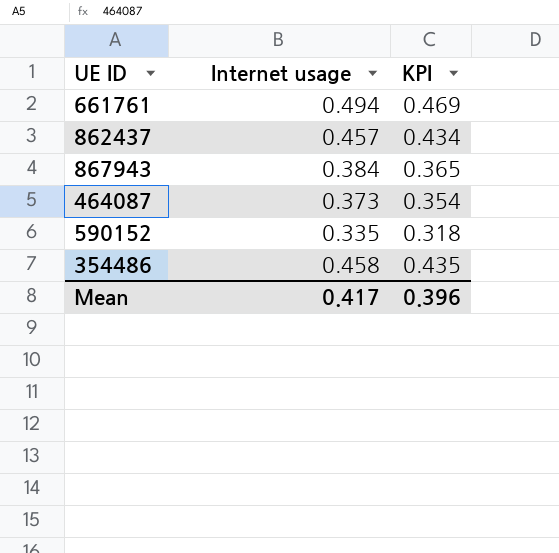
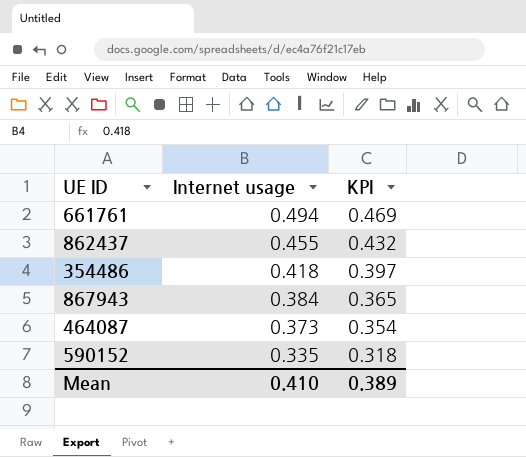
row order: none -> Internet usage descending
862437 | Internet usage: 0.457 -> 0.455
862437 | KPI: 0.434 -> 0.432
354486 | Internet usage: 0.458 -> 0.418
354486 | KPI: 0.435 -> 0.397
Mean | Internet usage: 0.417 -> 0.410
Mean | KPI: 0.396 -> 0.389

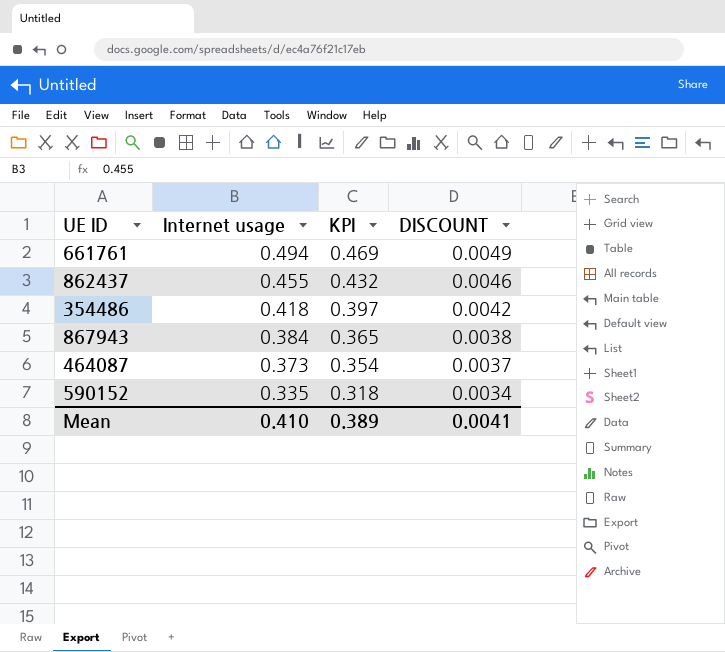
column DISCOUNT | formula: none -> [Internet usage] * 0.01

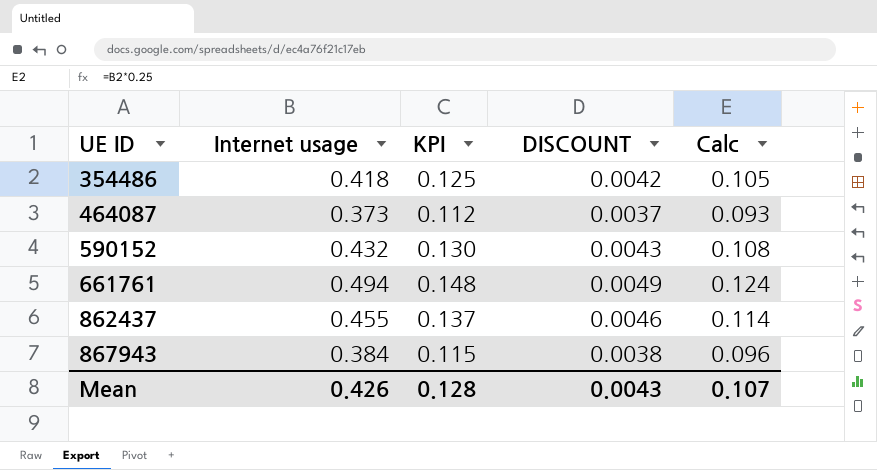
row order: Internet usage descending -> UE ID ascending
column KPI | formula: [Internet usage] * 0.95 -> [Internet usage] * 0.3
column Calc | formula: none -> [Internet usage] * 0.25
590152 | Internet usage: 0.335 -> 0.432
590152 | DISCOUNT: 0.0034 -> 0.0043
Mean | Internet usage: 0.410 -> 0.426
Mean | KPI: 0.389 -> 0.128
Mean | DISCOUNT: 0.0041 -> 0.0043

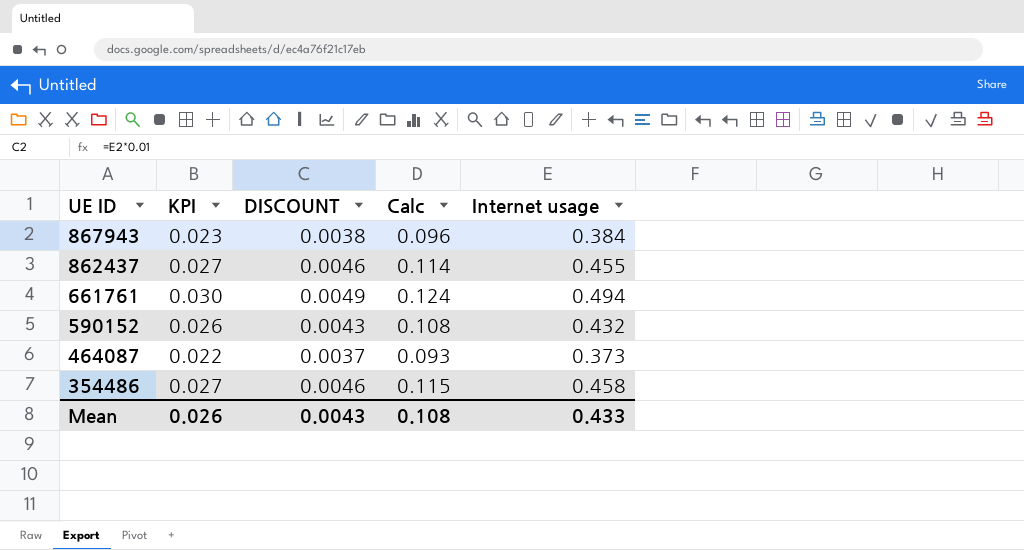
row order: UE ID ascending -> UE ID descending
column KPI | formula: [Internet usage] * 0.3 -> [Internet usage] * 0.06
column Internet usage | position: 2 -> 5
354486 | DISCOUNT: 0.0042 -> 0.0046
354486 | Calc: 0.105 -> 0.115
354486 | Internet usage: 0.418 -> 0.458
Mean | KPI: 0.128 -> 0.026
Mean | Calc: 0.107 -> 0.108
Mean | Internet usage: 0.426 -> 0.433

